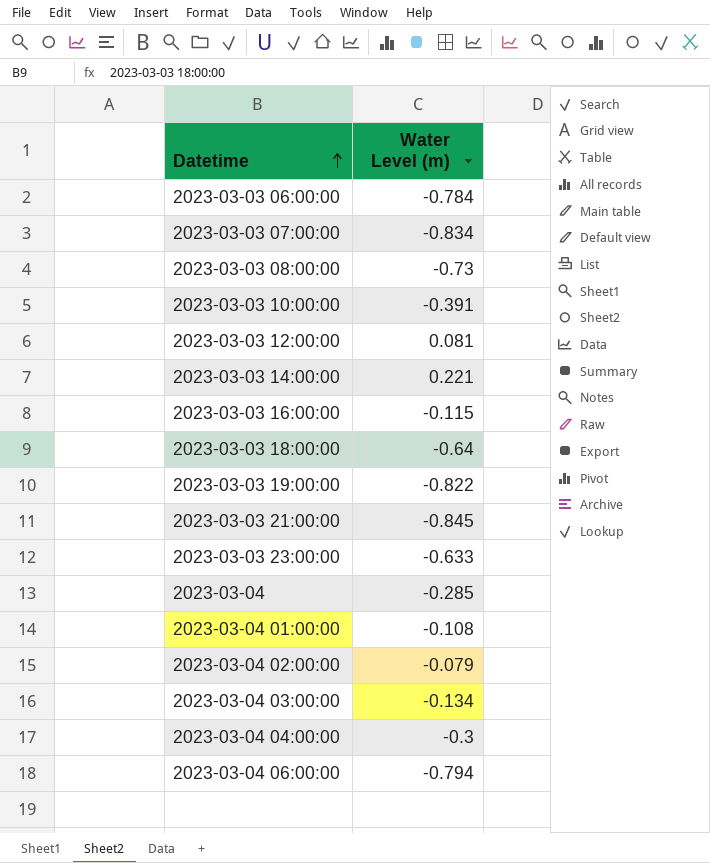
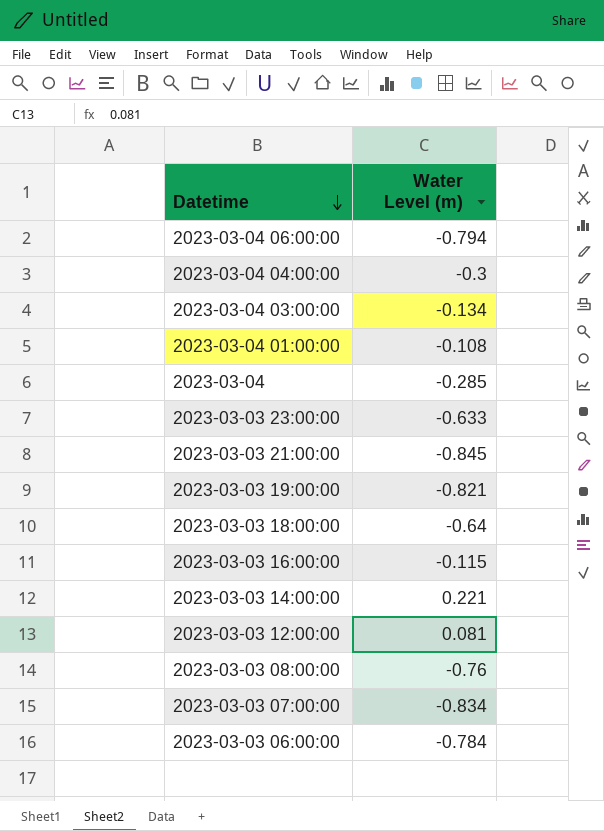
row order: Datetime ascending -> Datetime descending
row 2023-03-03 10:00:00: -0.391 -> none
row 2023-03-04 02:00:00: -0.079 -> none
2023-03-03 19:00:00 | Water Level (m): -0.822 -> -0.821
2023-03-03 08:00:00 | Water Level (m): -0.73 -> -0.76

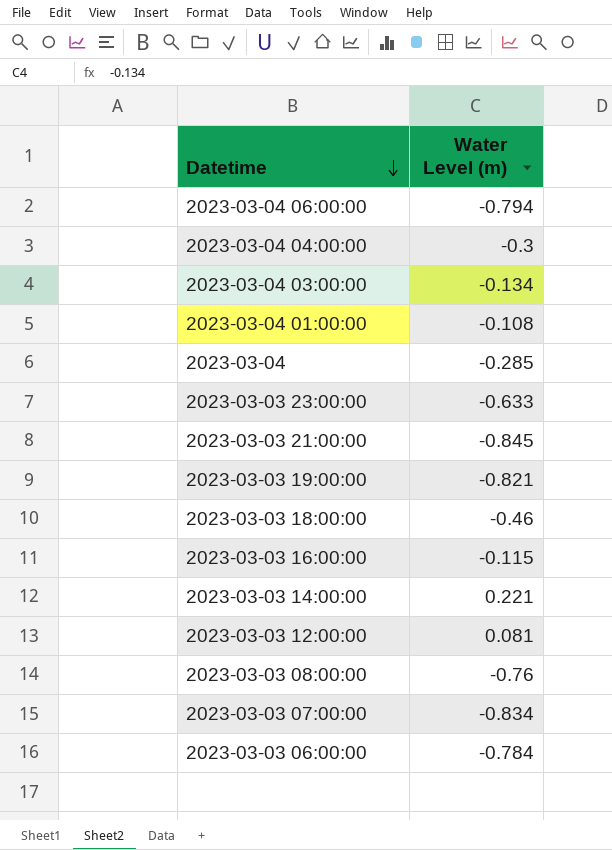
2023-03-03 18:00:00 | Water Level (m): -0.64 -> -0.46

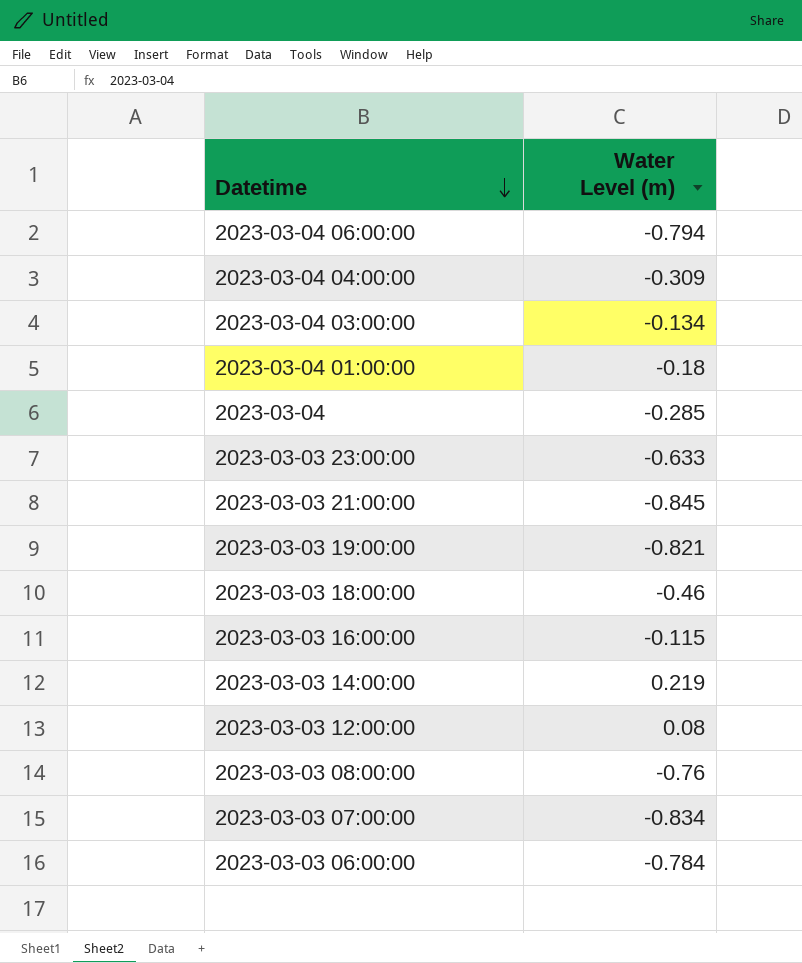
2023-03-04 04:00:00 | Water Level (m): -0.3 -> -0.309
2023-03-04 01:00:00 | Water Level (m): -0.108 -> -0.18
2023-03-03 14:00:00 | Water Level (m): 0.221 -> 0.219
2023-03-03 12:00:00 | Water Level (m): 0.081 -> 0.08

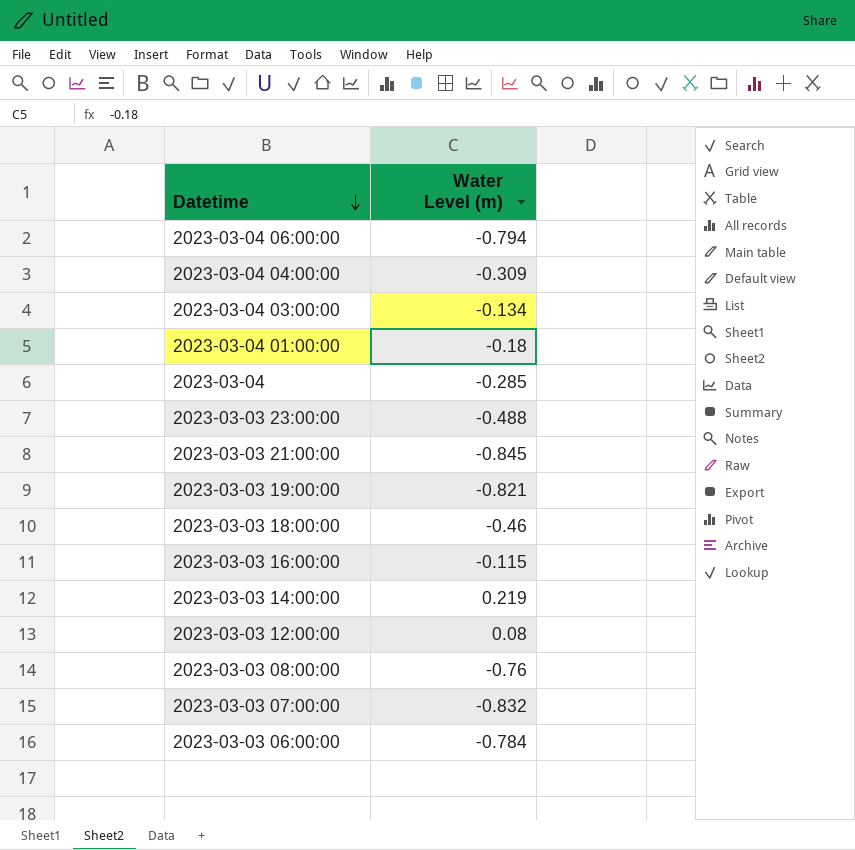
2023-03-03 23:00:00 | Water Level (m): -0.633 -> -0.488
2023-03-03 07:00:00 | Water Level (m): -0.834 -> -0.832

